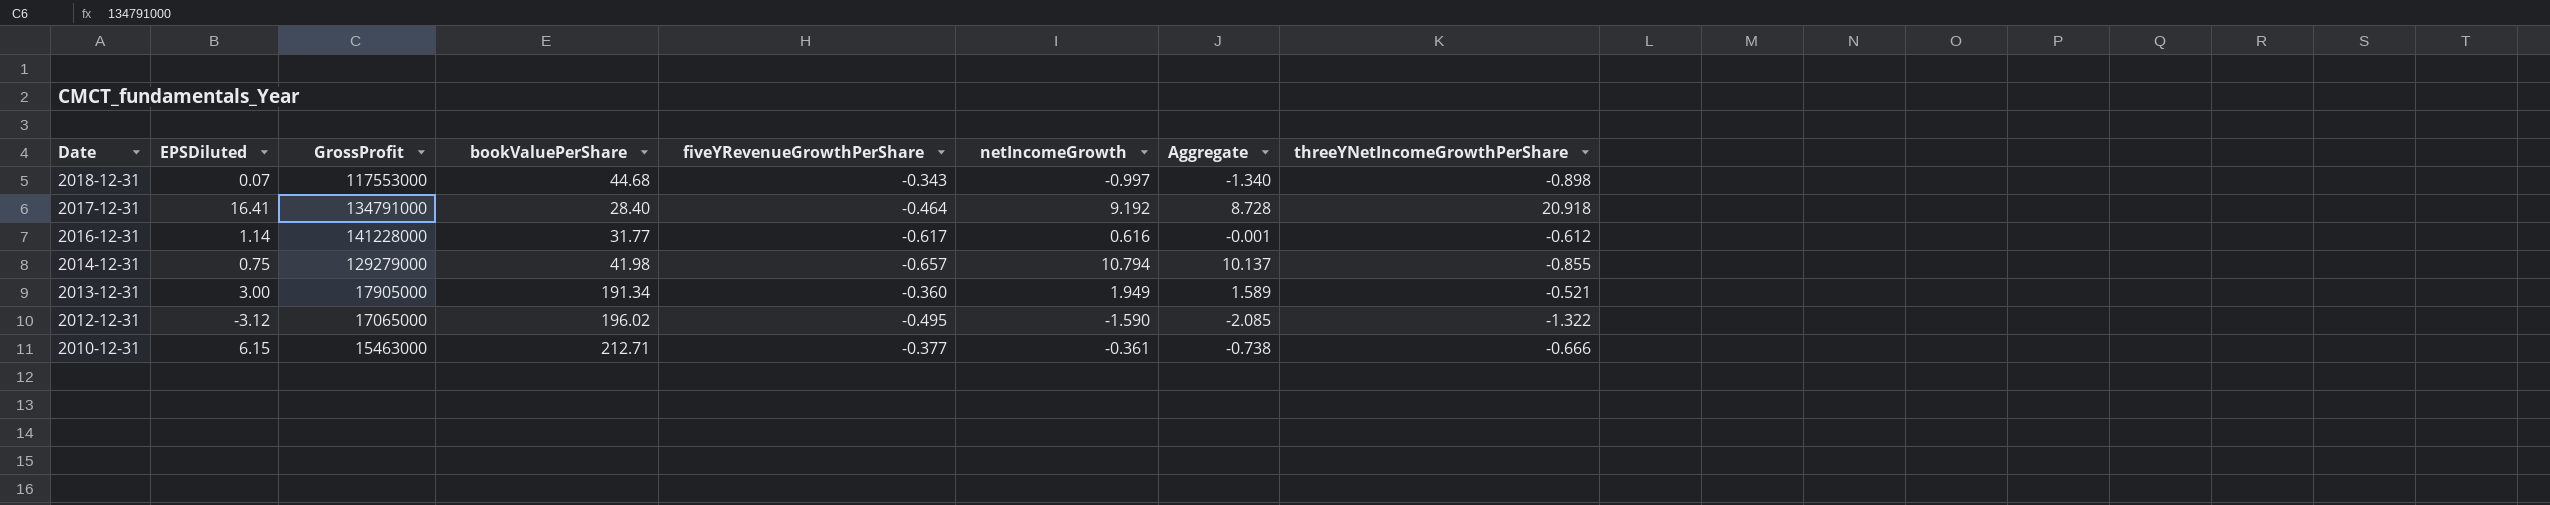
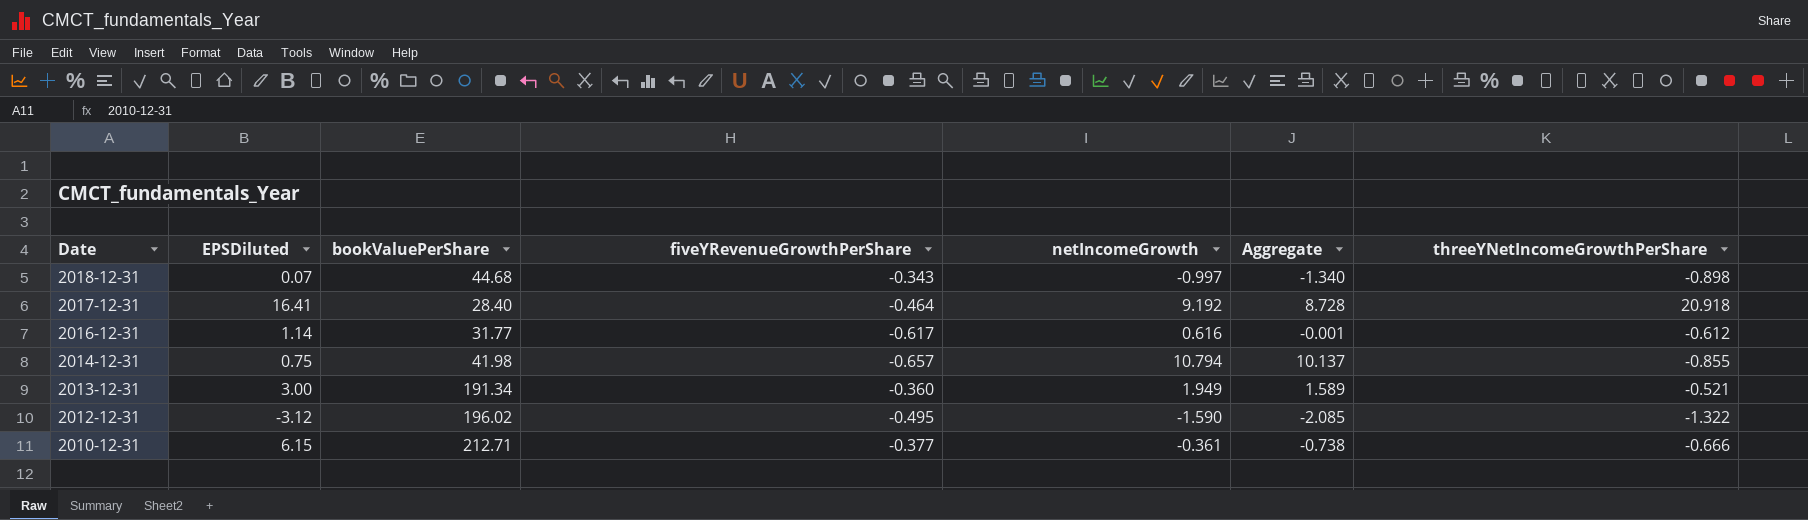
column GrossProfit | position: 3 -> none

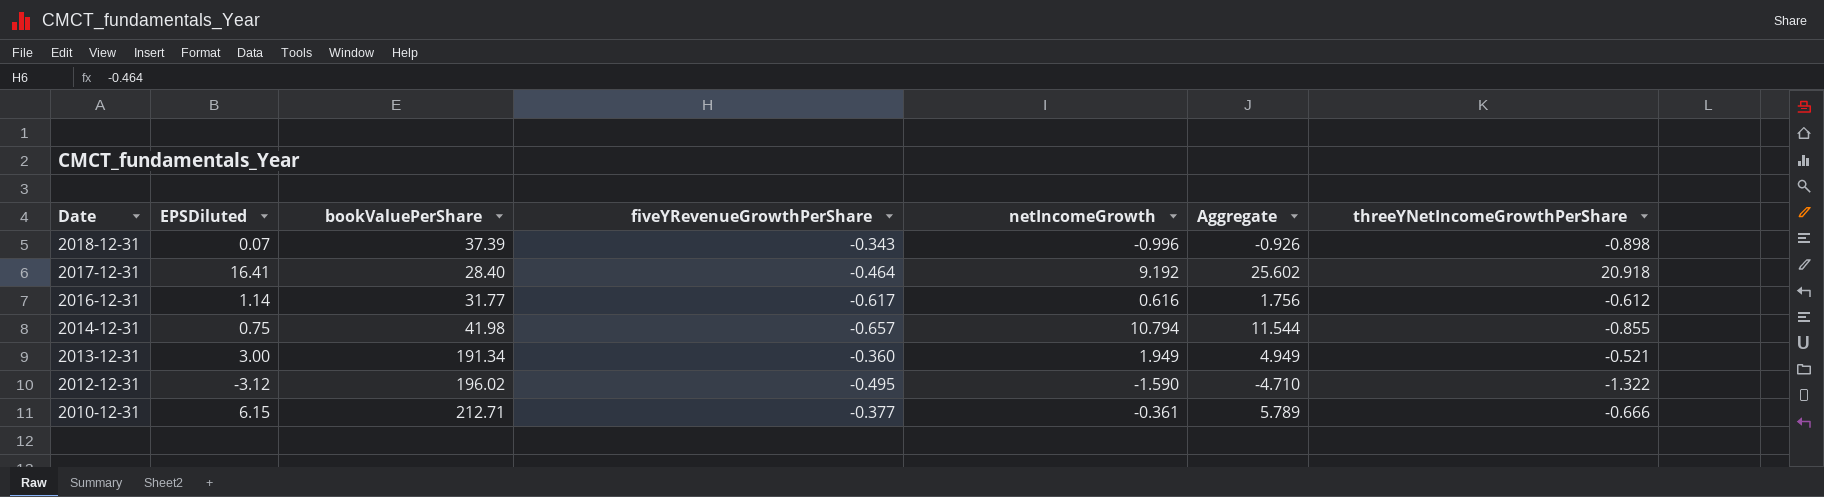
column Aggregate | formula: [fiveYRevenueGrowthPerShare] + [netIncomeGrowth] -> [EPSDiluted] + [netIncomeGrowth]
2018-12-31 | bookValuePerShare: 44.68 -> 37.39
2018-12-31 | netIncomeGrowth: -0.997 -> -0.996

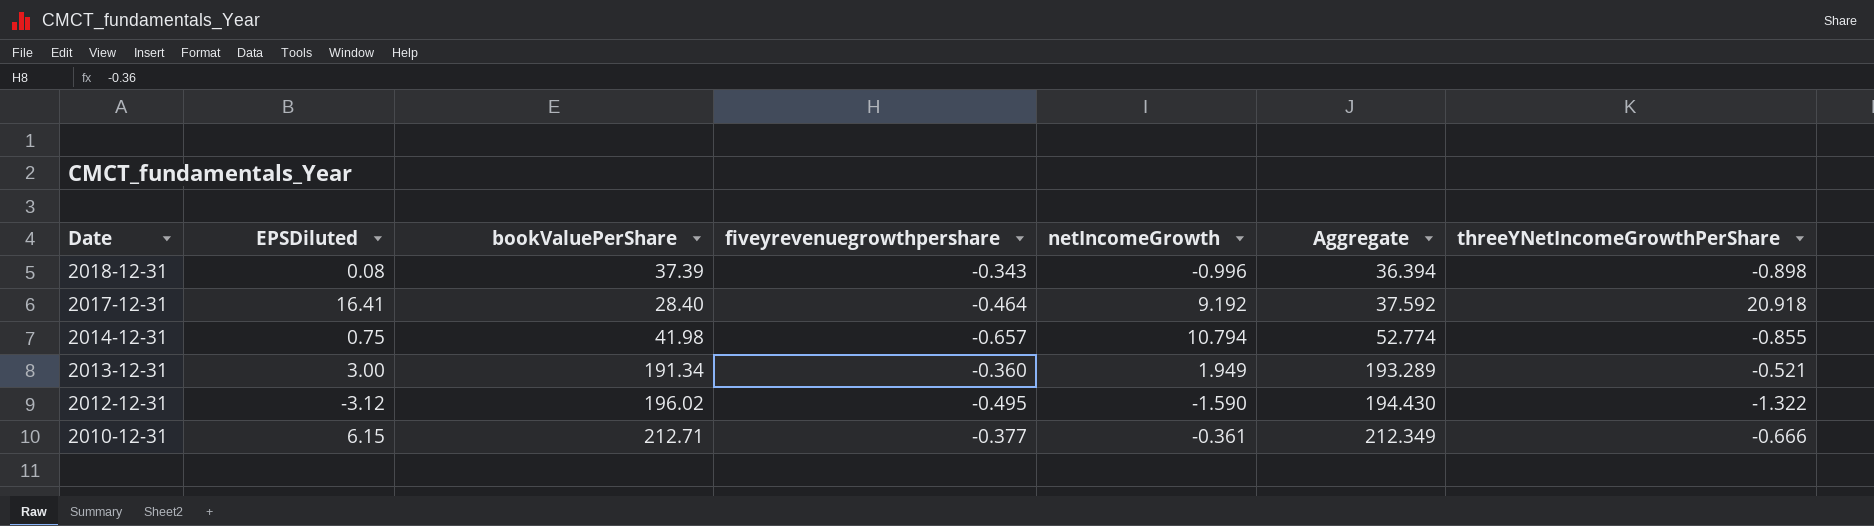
column name: fiveYRevenueGrowthPerShare -> fiveyrevenuegrowthpershare
column Aggregate | formula: [EPSDiluted] + [netIncomeGrowth] -> [bookValuePerShare] + [netIncomeGrowth]
row 2016-12-31: 1.14 | 31.77 | -0.617 | 0.616 | 1.756 | -0.612 -> none
2018-12-31 | EPSDiluted: 0.07 -> 0.08

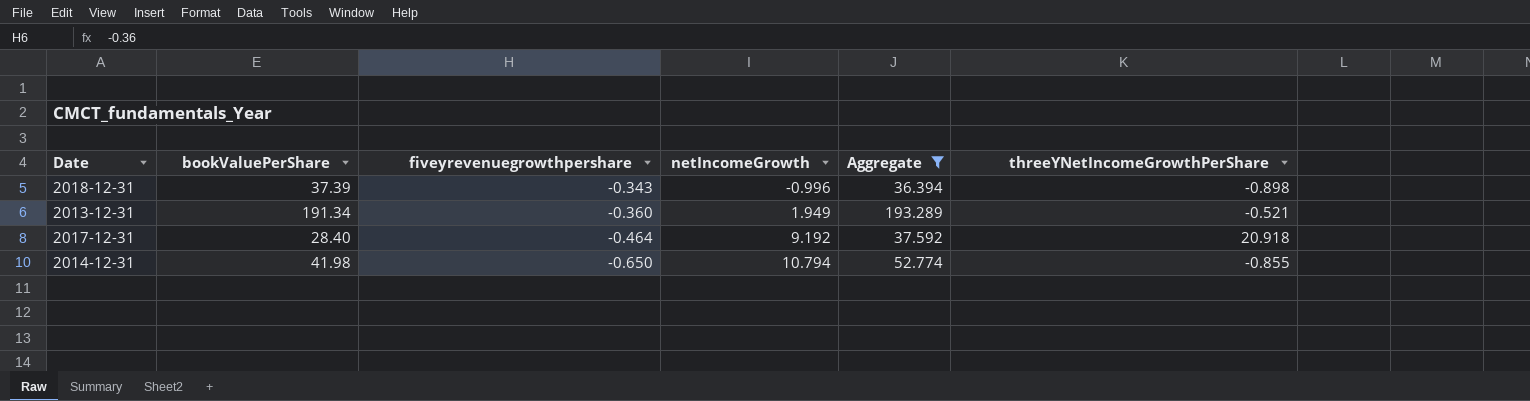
filter: none -> Aggregate <= 193.289
row order: Date descending -> fiveyrevenuegrowthpershare descending
column EPSDiluted | position: 2 -> none
2014-12-31 | fiveyrevenuegrowthpershare: -0.657 -> -0.650

